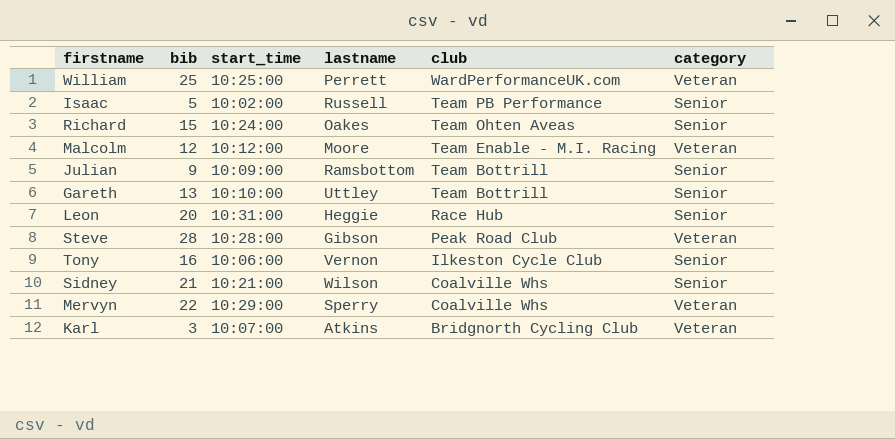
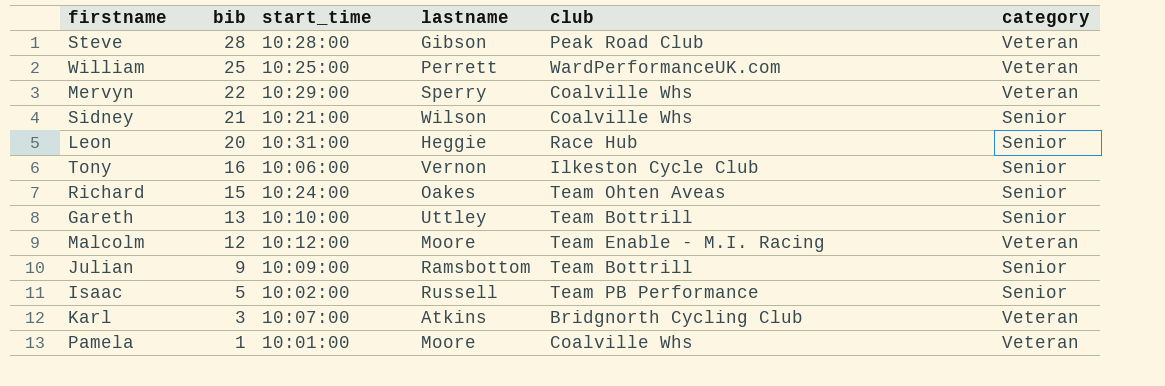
row order: club descending -> bib descending
row Pamela: none -> 1 | 10:01:00 | Moore | Coalville Whs | Veteran

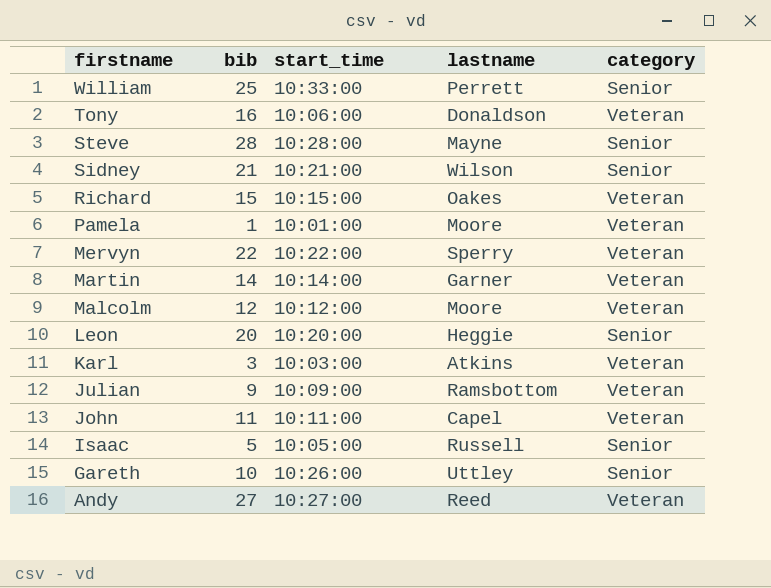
row order: bib descending -> firstname descending
column club | position: 5 -> none
William | start_time: 10:25:00 -> 10:33:00
William | category: Veteran -> Senior
Tony | lastname: Vernon -> Donaldson
Tony | category: Senior -> Veteran
Steve | lastname: Gibson -> Mayne
Steve | category: Veteran -> Senior
Richard | start_time: 10:24:00 -> 10:15:00
Richard | category: Senior -> Veteran
Mervyn | start_time: 10:29:00 -> 10:22:00
row Martin: none -> 14 | 10:14:00 | Garner | Veteran
Leon | start_time: 10:31:00 -> 10:20:00
Karl | start_time: 10:07:00 -> 10:03:00
Julian | category: Senior -> Veteran
row John: none -> 11 | 10:11:00 | Capel | Veteran
Isaac | start_time: 10:02:00 -> 10:05:00
Gareth | bib: 13 -> 10
Gareth | start_time: 10:10:00 -> 10:26:00
row Andy: none -> 27 | 10:27:00 | Reed | Veteran

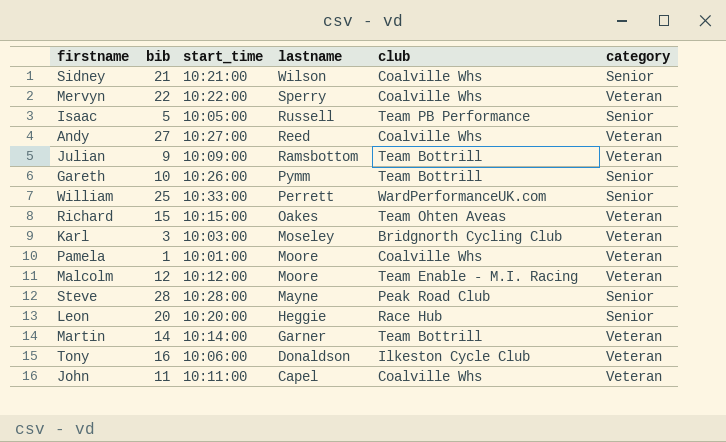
row order: firstname descending -> lastname descending
column club | position: none -> 5
Gareth | lastname: Uttley -> Pymm
Karl | lastname: Atkins -> Moseley

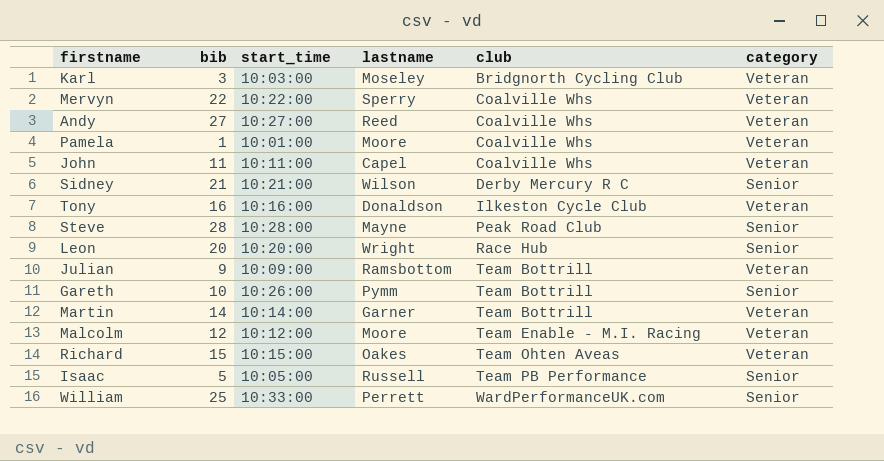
row order: lastname descending -> club ascending
Sidney | club: Coalville Whs -> Derby Mercury R C
Tony | start_time: 10:06:00 -> 10:16:00
Leon | lastname: Heggie -> Wright

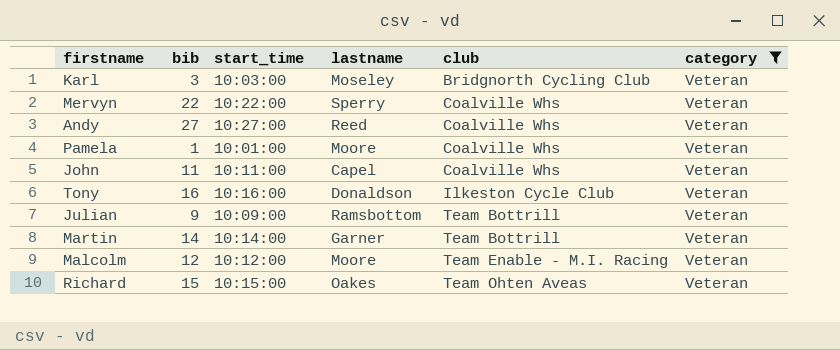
filter: none -> category = Veteran

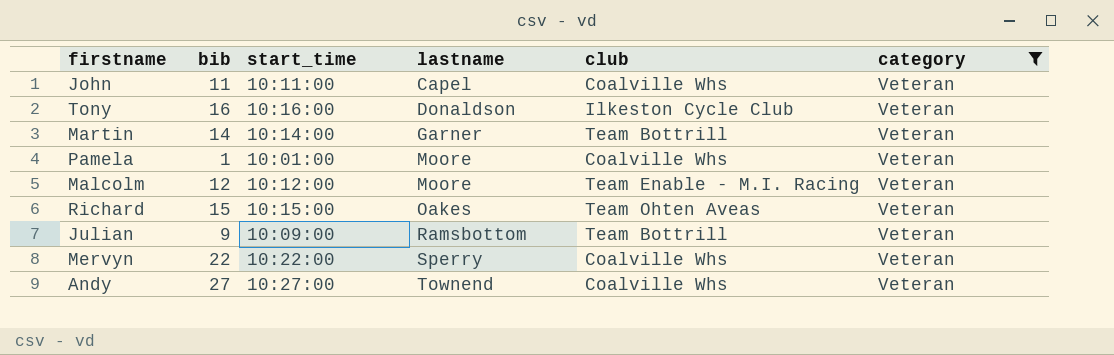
row order: club ascending -> lastname ascending
row Karl: 3 | 10:03:00 | Moseley | Bridgnorth Cycling Club | Veteran -> none
Andy | lastname: Reed -> Townend

